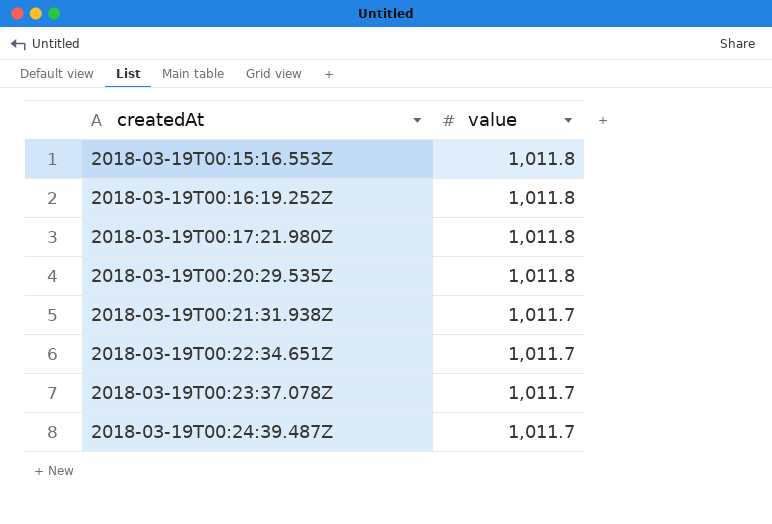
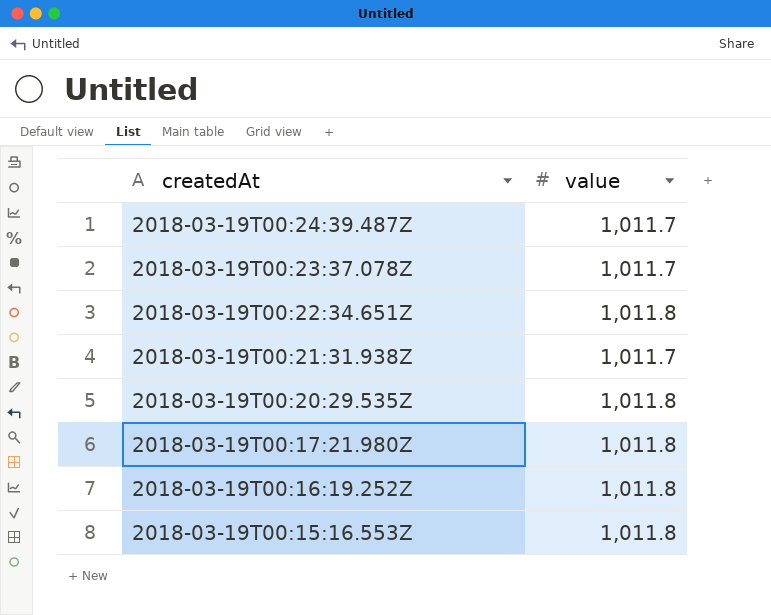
row order: createdAt ascending -> createdAt descending
2018-03-19T00:22:34.651Z | value: 1,011.7 -> 1,011.8

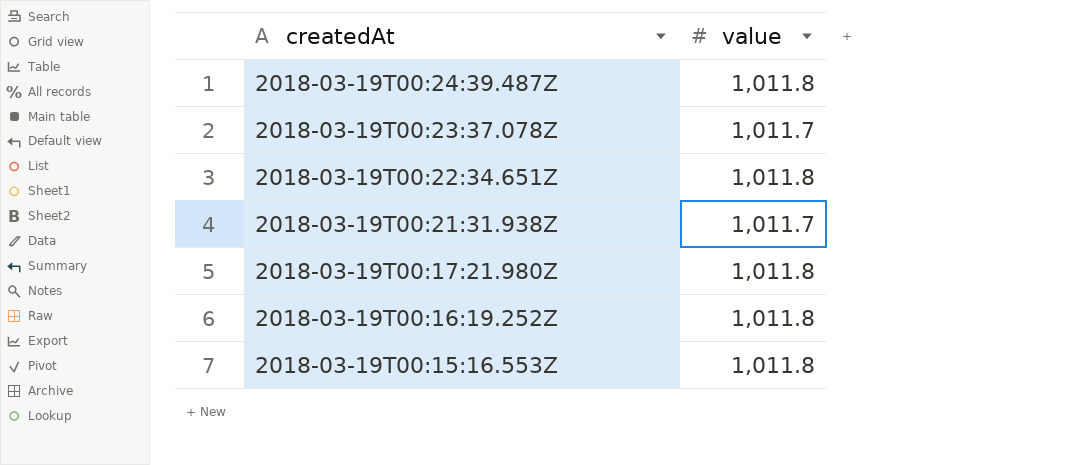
row 2018-03-19T00:20:29.535Z: 1,011.8 -> none
2018-03-19T00:24:39.487Z | value: 1,011.7 -> 1,011.8

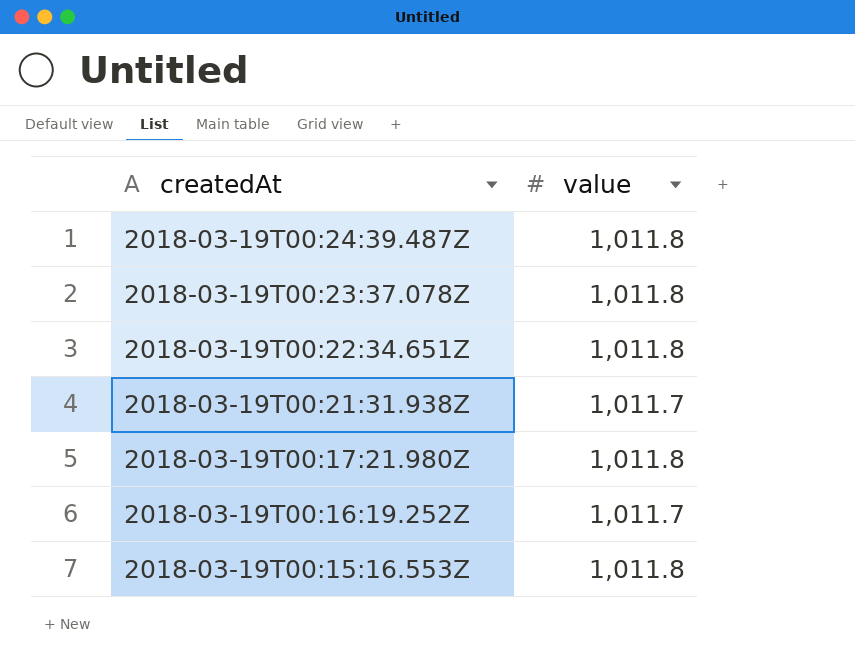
2018-03-19T00:23:37.078Z | value: 1,011.7 -> 1,011.8
2018-03-19T00:16:19.252Z | value: 1,011.8 -> 1,011.7

